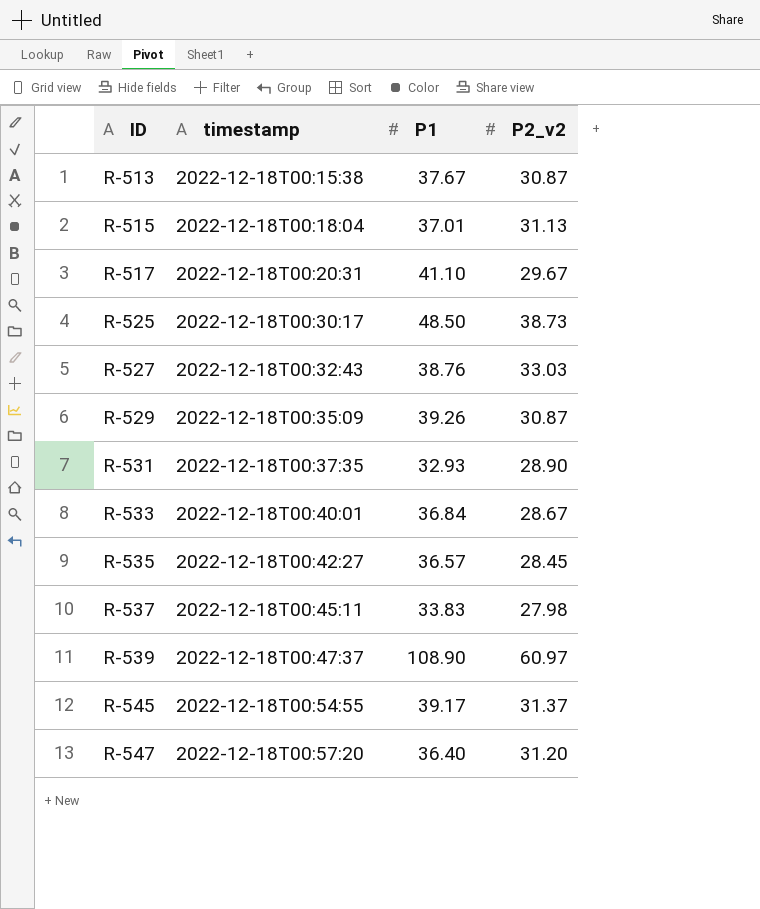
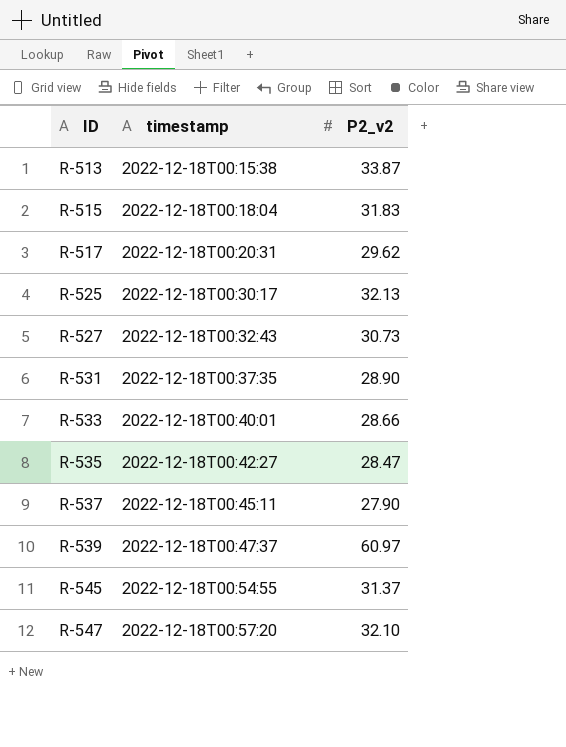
column P1 | position: 3 -> none
row R-529: 2022-12-18T00:35:09 | 39.26 | 30.87 -> none
R-513 | P2_v2: 30.87 -> 33.87
R-515 | P2_v2: 31.13 -> 31.83
R-517 | P2_v2: 29.67 -> 29.62
R-525 | P2_v2: 38.73 -> 32.13
R-527 | P2_v2: 33.03 -> 30.73
R-533 | P2_v2: 28.67 -> 28.66
R-535 | P2_v2: 28.45 -> 28.47
R-537 | P2_v2: 27.98 -> 27.90
R-547 | P2_v2: 31.20 -> 32.10

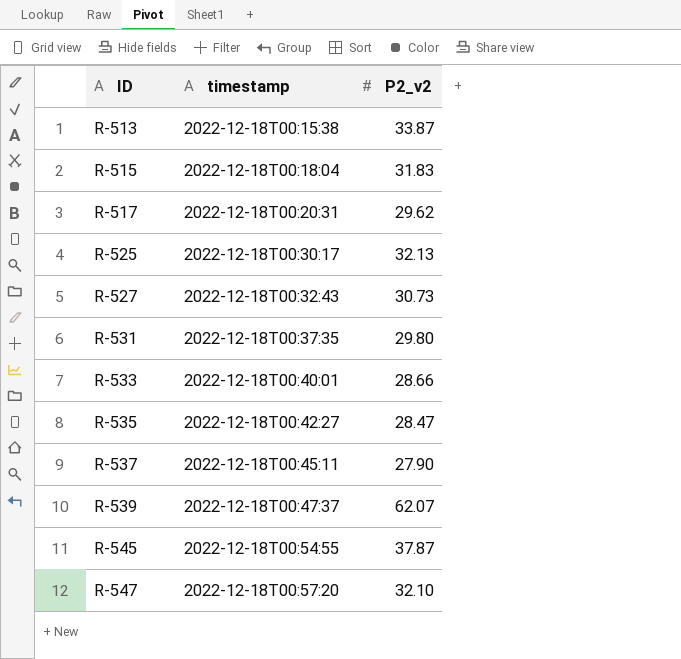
R-531 | P2_v2: 28.90 -> 29.80
R-539 | P2_v2: 60.97 -> 62.07
R-545 | P2_v2: 31.37 -> 37.87

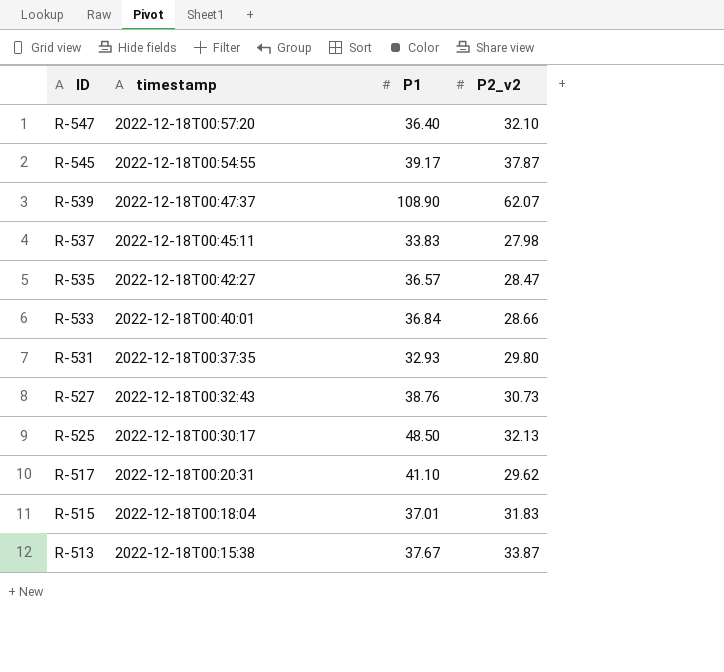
row order: ID ascending -> ID descending
column P1 | position: none -> 3
R-537 | P2_v2: 27.90 -> 27.98

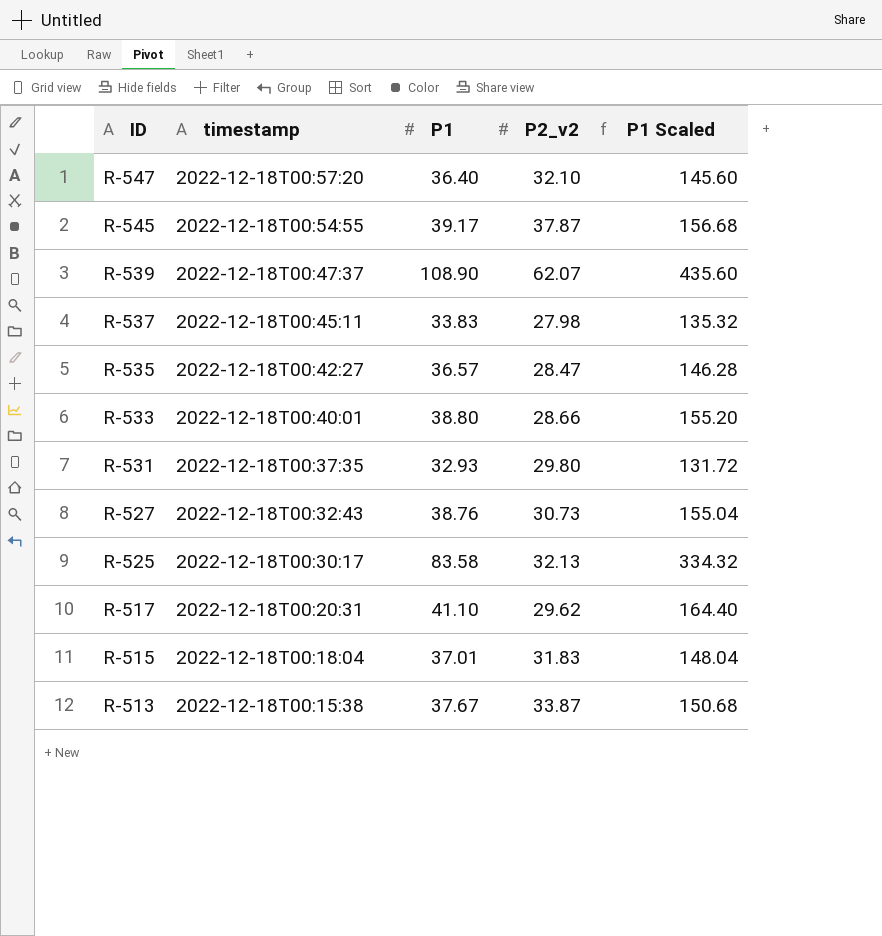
column P1 Scaled | formula: none -> [P1] * 4
R-533 | P1: 36.84 -> 38.80
R-525 | P1: 48.50 -> 83.58

